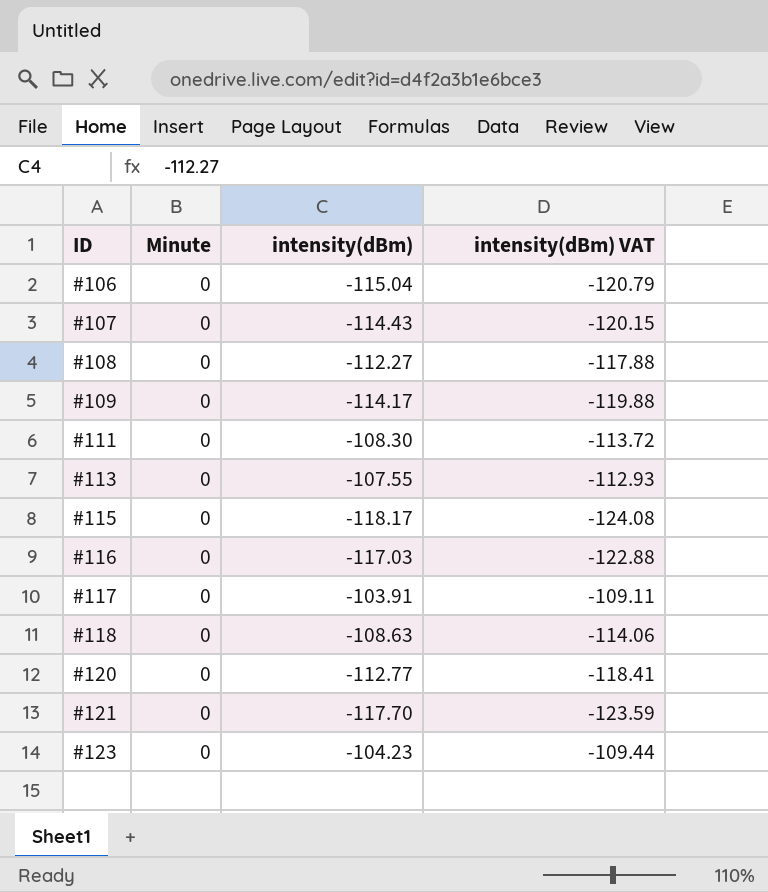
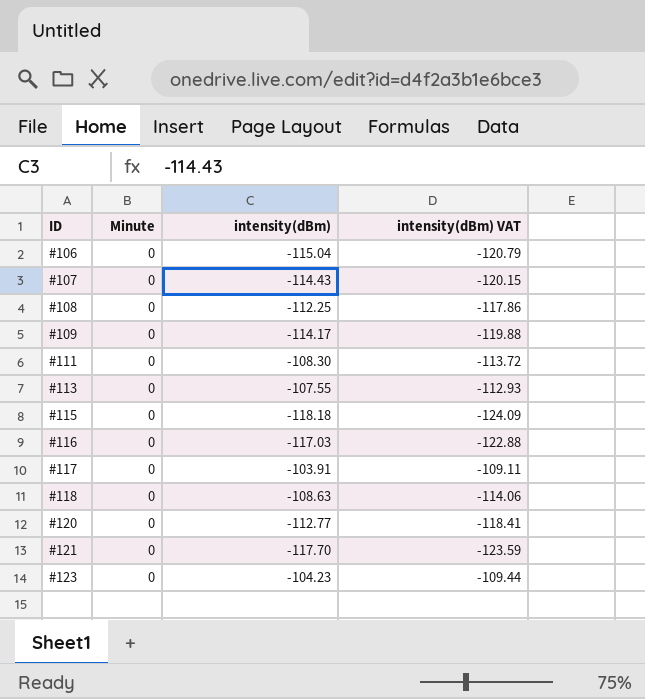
#108 | intensity(dBm): -112.27 -> -112.25
#108 | intensity(dBm) VAT: -117.88 -> -117.86
#115 | intensity(dBm): -118.17 -> -118.18
#115 | intensity(dBm) VAT: -124.08 -> -124.09

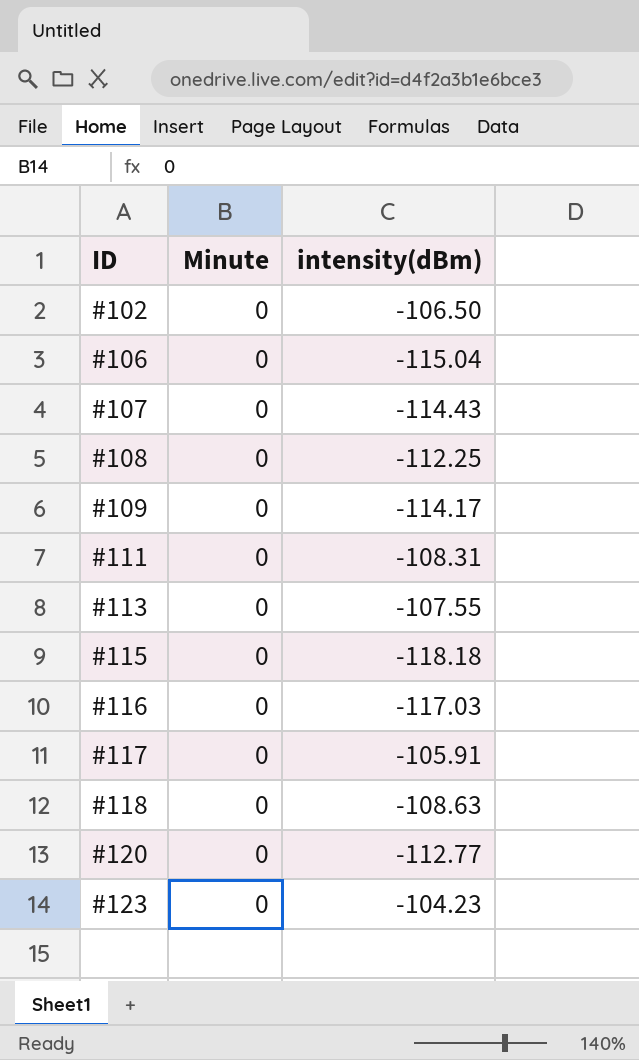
column intensity(dBm) VAT | formula: [intensity(dBm)] * 1.05 -> none
row #121: 0 | -117.70 | -123.59 -> none
row #102: none -> 0 | -106.50
#111 | intensity(dBm): -108.30 -> -108.31
#117 | intensity(dBm): -103.91 -> -105.91

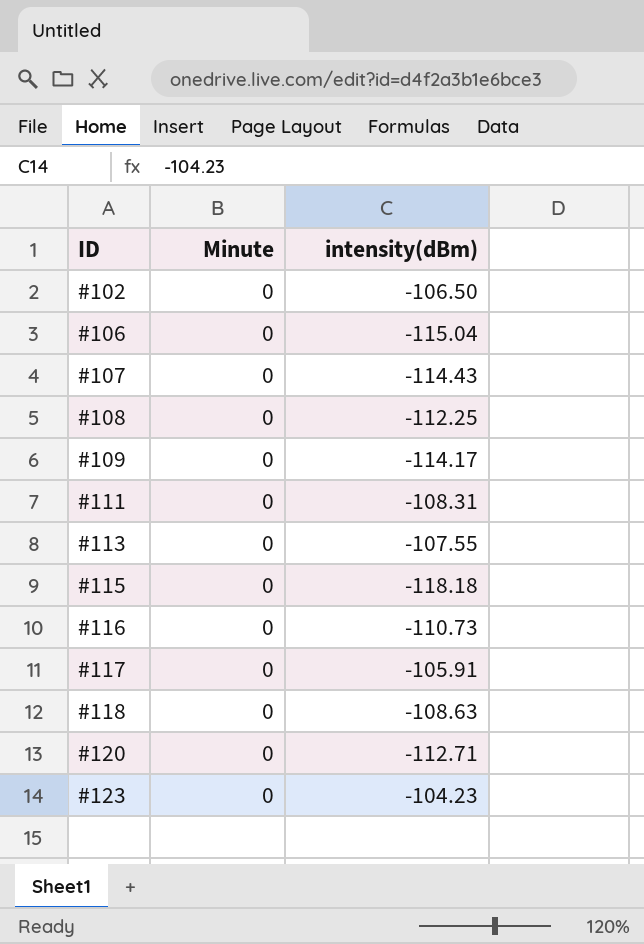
#116 | intensity(dBm): -117.03 -> -110.73
#120 | intensity(dBm): -112.77 -> -112.71

